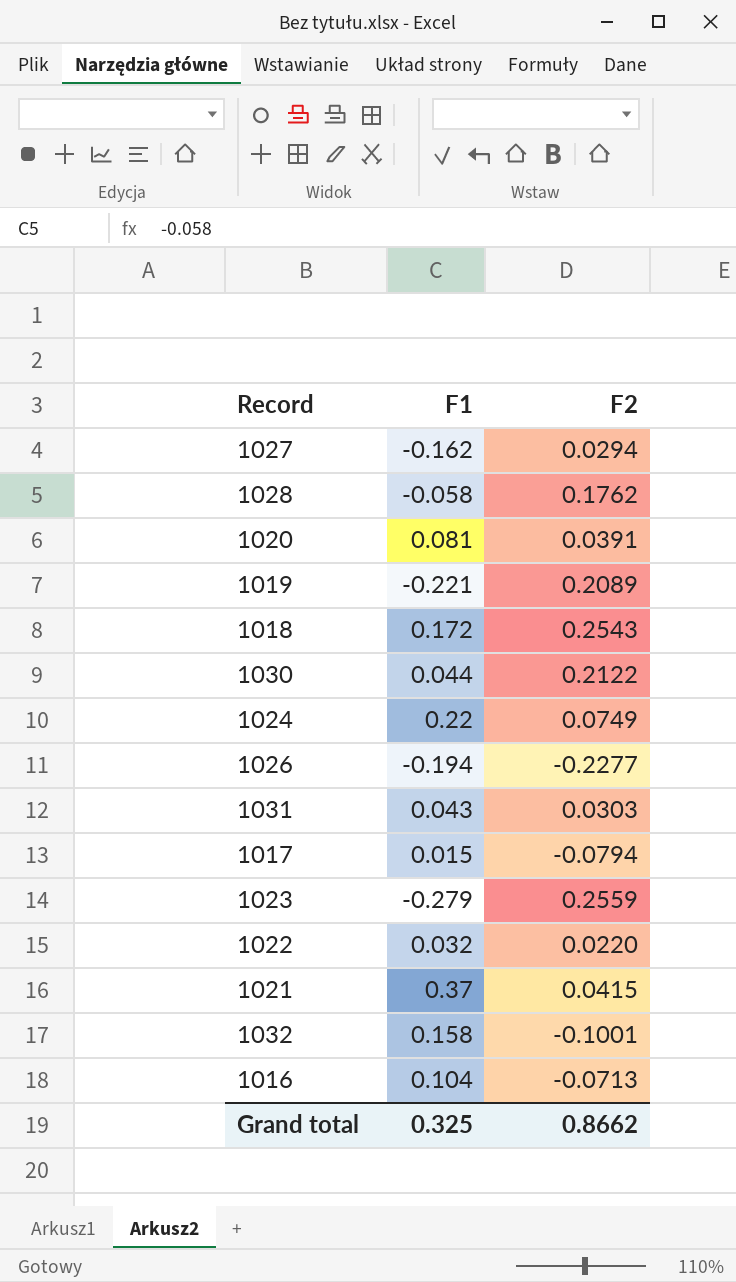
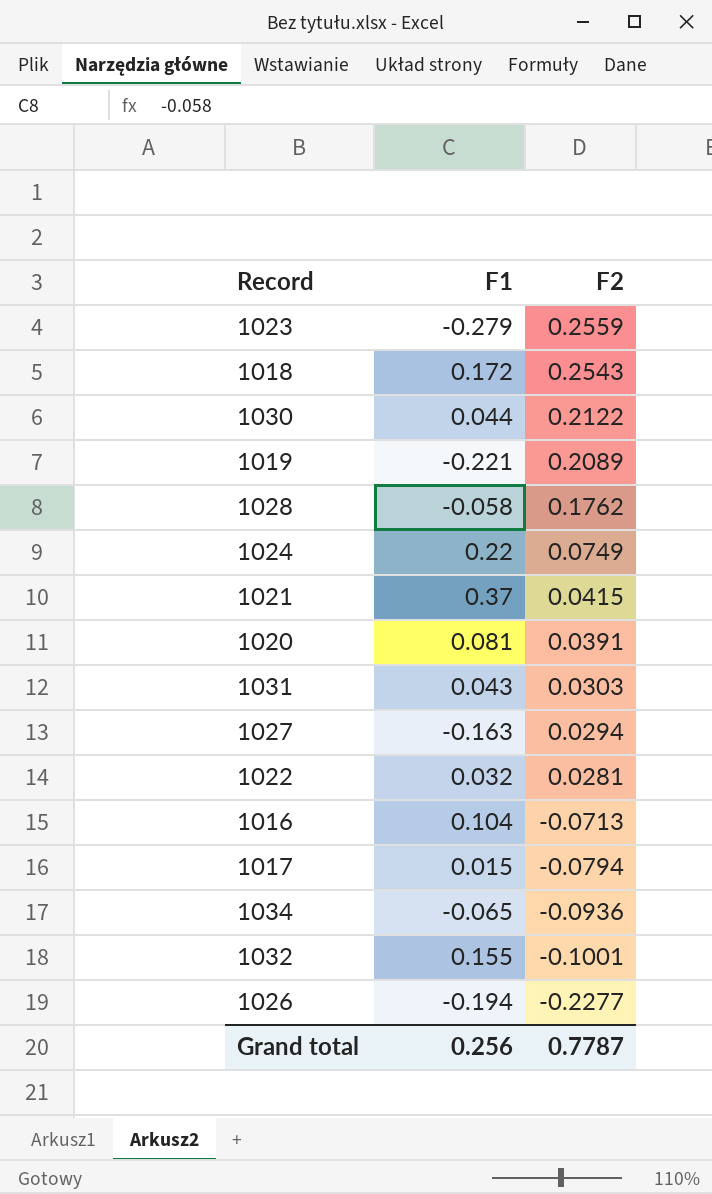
row order: none -> F2 descending
1027 | F1: -0.162 -> -0.163
1022 | F2: 0.0220 -> 0.0281
row 1034: none -> -0.065 | -0.0936
1032 | F1: 0.158 -> 0.155
Grand total | F1: 0.325 -> 0.256
Grand total | F2: 0.8662 -> 0.7787

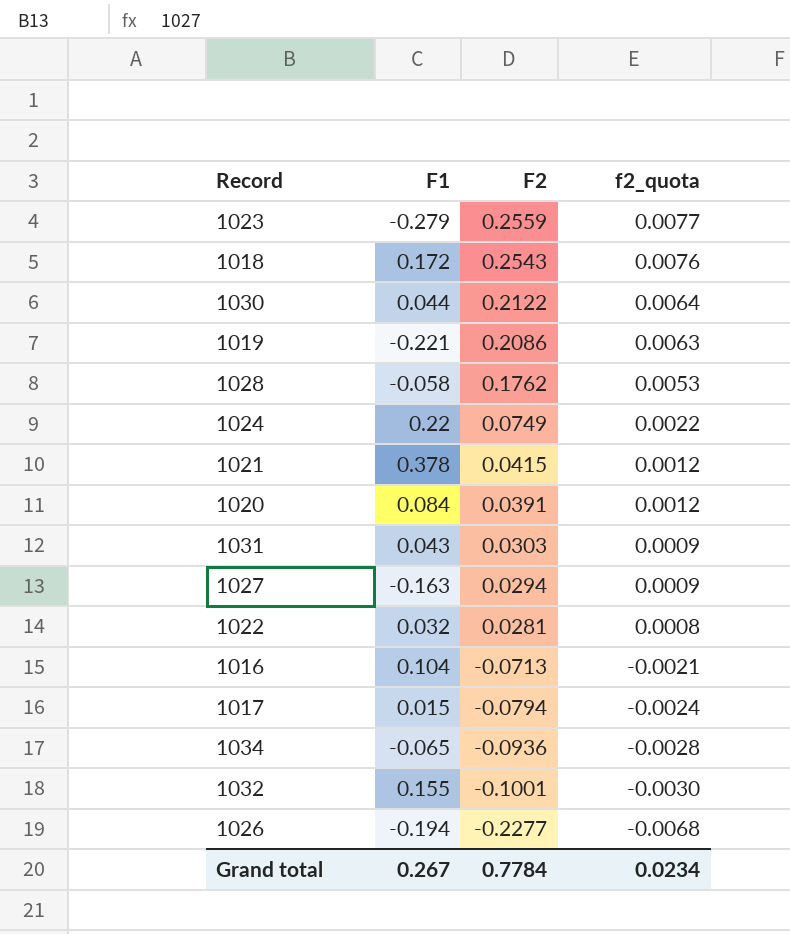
column f2_quota | formula: none -> [F2] * 0.03
1019 | F2: 0.2089 -> 0.2086
1021 | F1: 0.37 -> 0.378
1020 | F1: 0.081 -> 0.084
Grand total | F1: 0.256 -> 0.267
Grand total | F2: 0.7787 -> 0.7784

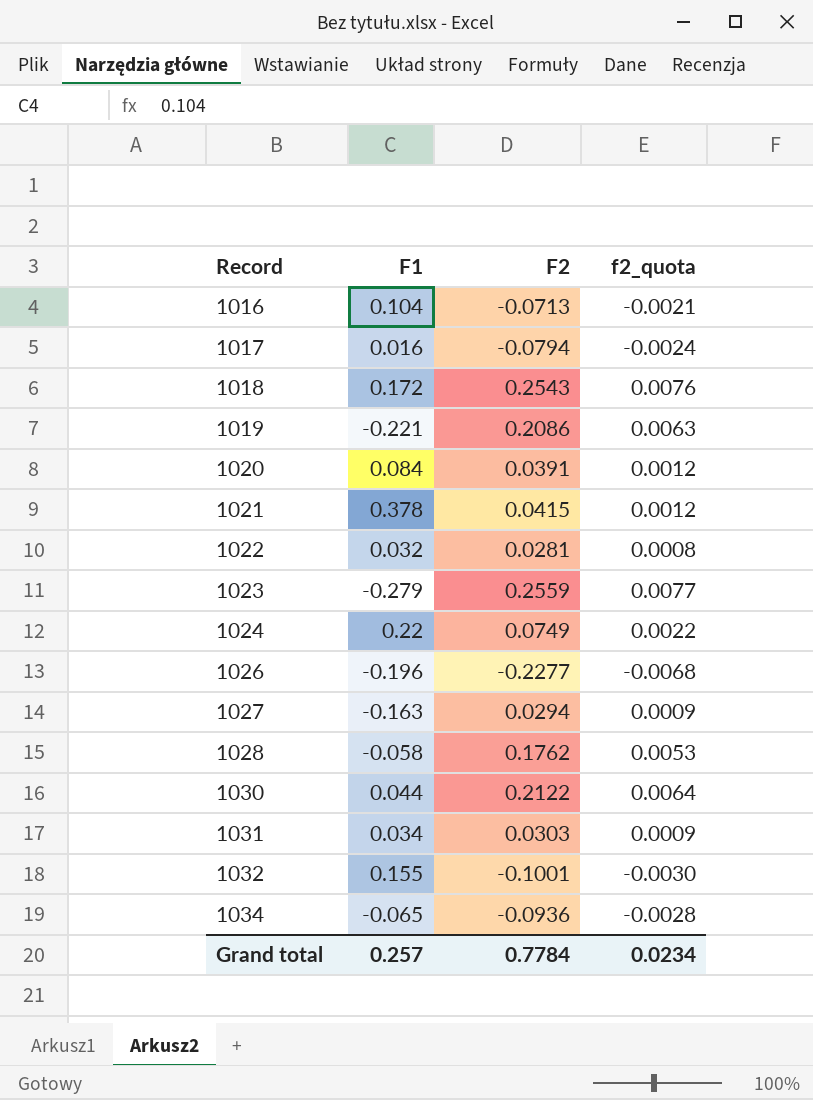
row order: F2 descending -> Record ascending
1017 | F1: 0.015 -> 0.016
1026 | F1: -0.194 -> -0.196
1031 | F1: 0.043 -> 0.034
Grand total | F1: 0.267 -> 0.257

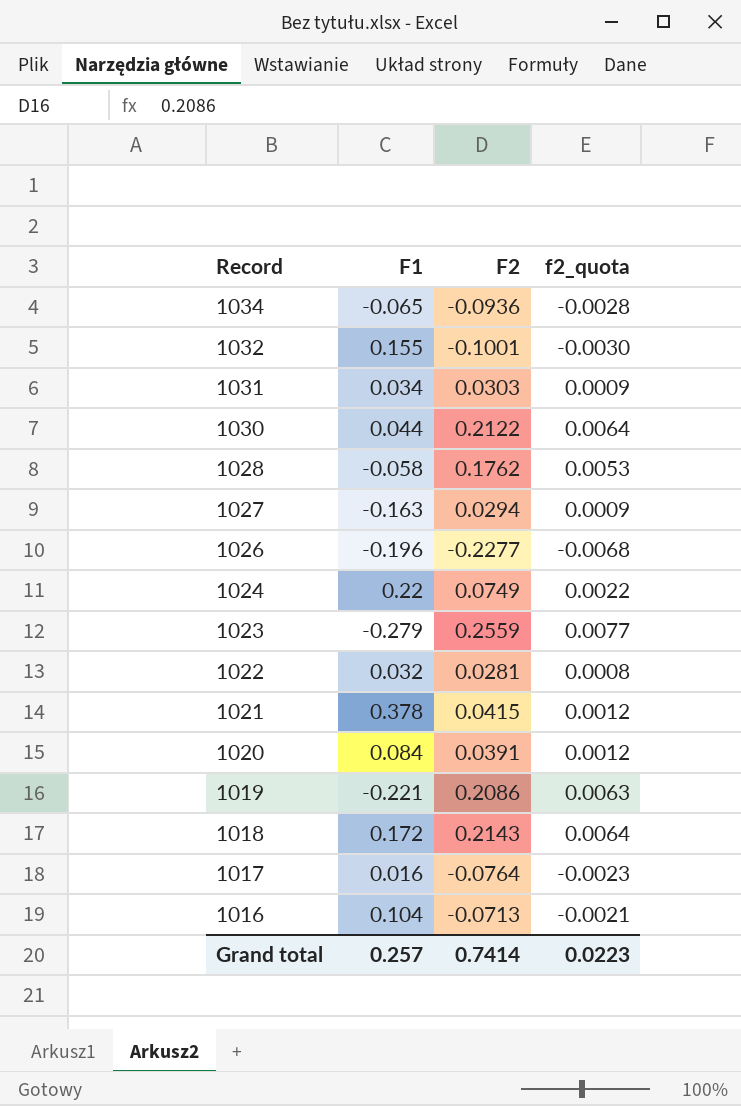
row order: Record ascending -> Record descending
1018 | F2: 0.2543 -> 0.2143
1018 | f2_quota: 0.0076 -> 0.0064
1017 | F2: -0.0794 -> -0.0764
1017 | f2_quota: -0.0024 -> -0.0023
Grand total | F2: 0.7784 -> 0.7414
Grand total | f2_quota: 0.0234 -> 0.0223

